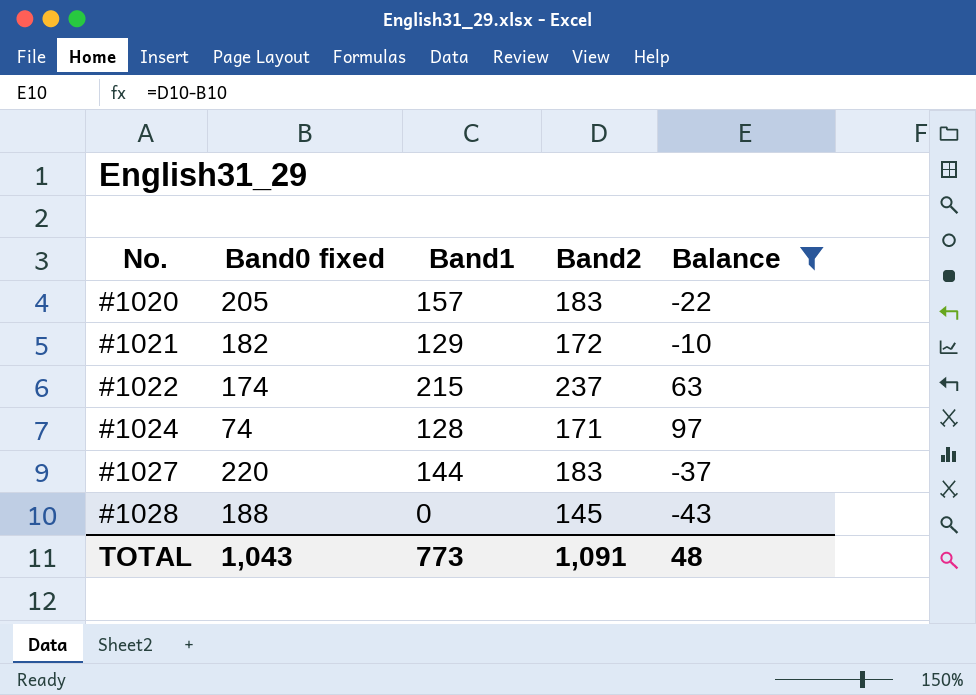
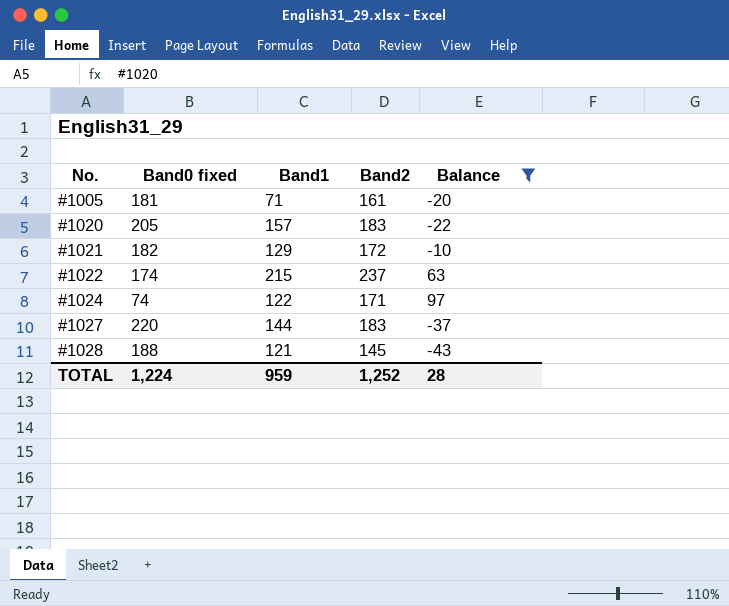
row #1005: none -> 181 | 71 | 161 | -20
#1024 | Band1: 128 -> 122
#1028 | Band1: 0 -> 121
TOTAL | Band0 fixed: 1,043 -> 1,224
TOTAL | Band1: 773 -> 959
TOTAL | Band2: 1,091 -> 1,252
TOTAL | Balance: 48 -> 28

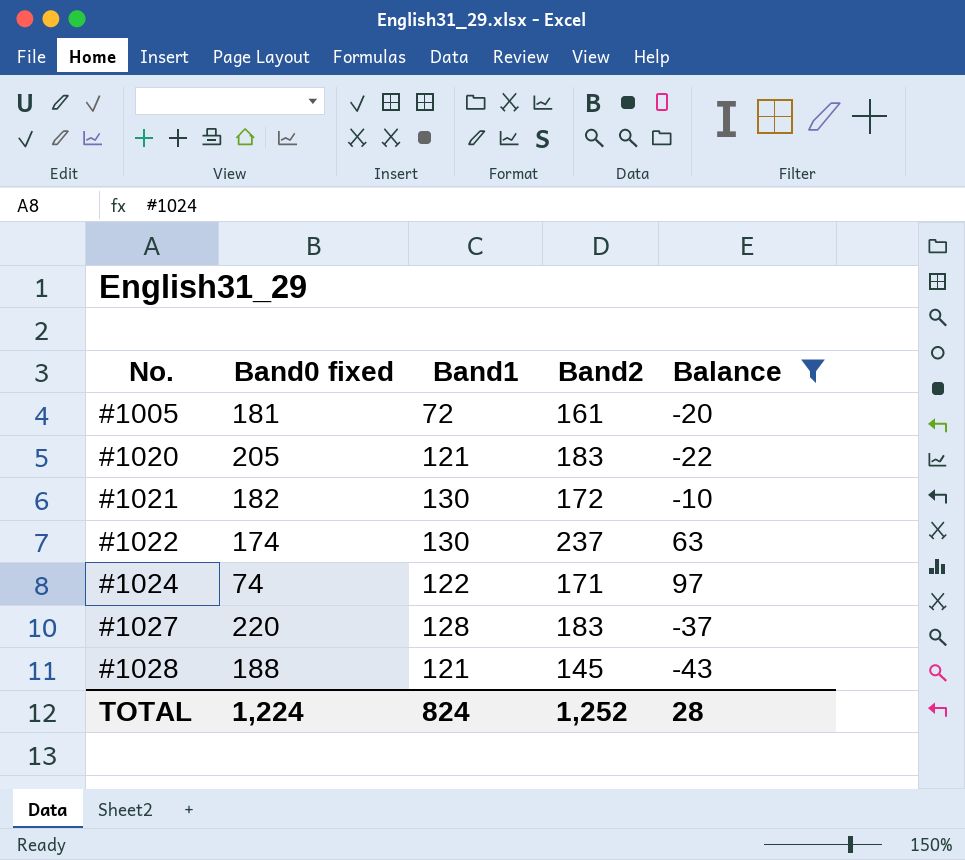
#1005 | Band1: 71 -> 72
#1020 | Band1: 157 -> 121
#1021 | Band1: 129 -> 130
#1022 | Band1: 215 -> 130
#1027 | Band1: 144 -> 128
TOTAL | Band1: 959 -> 824

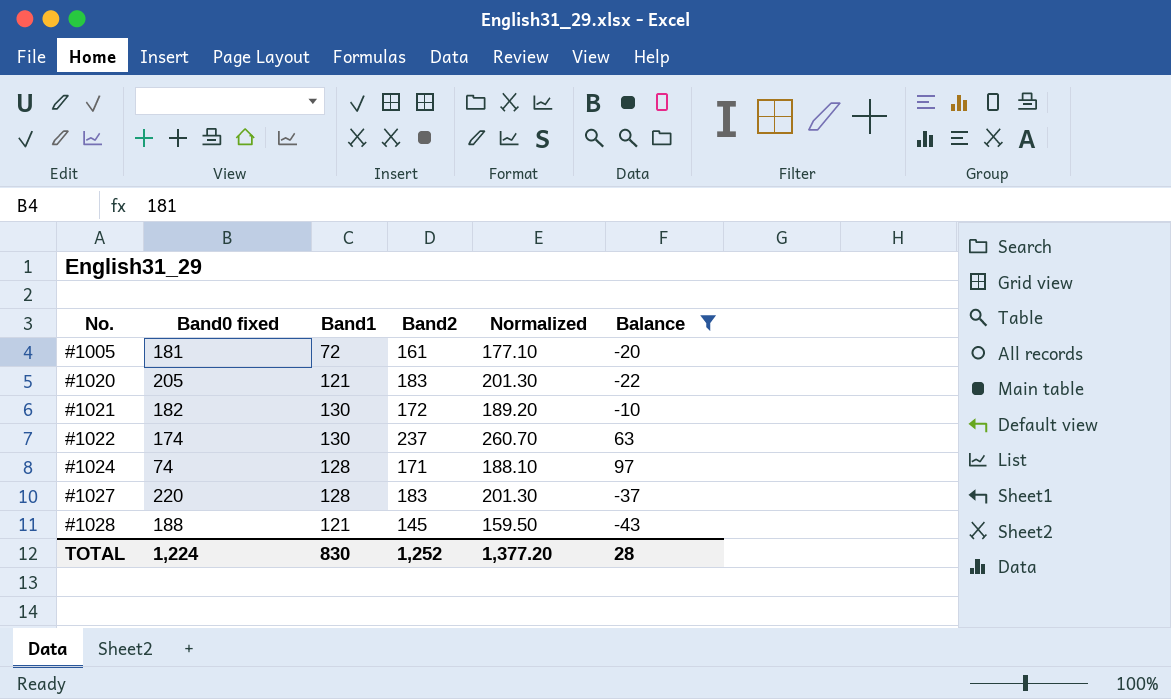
column Normalized | formula: none -> [Band2] * 1.1
#1024 | Band1: 122 -> 128
TOTAL | Band1: 824 -> 830

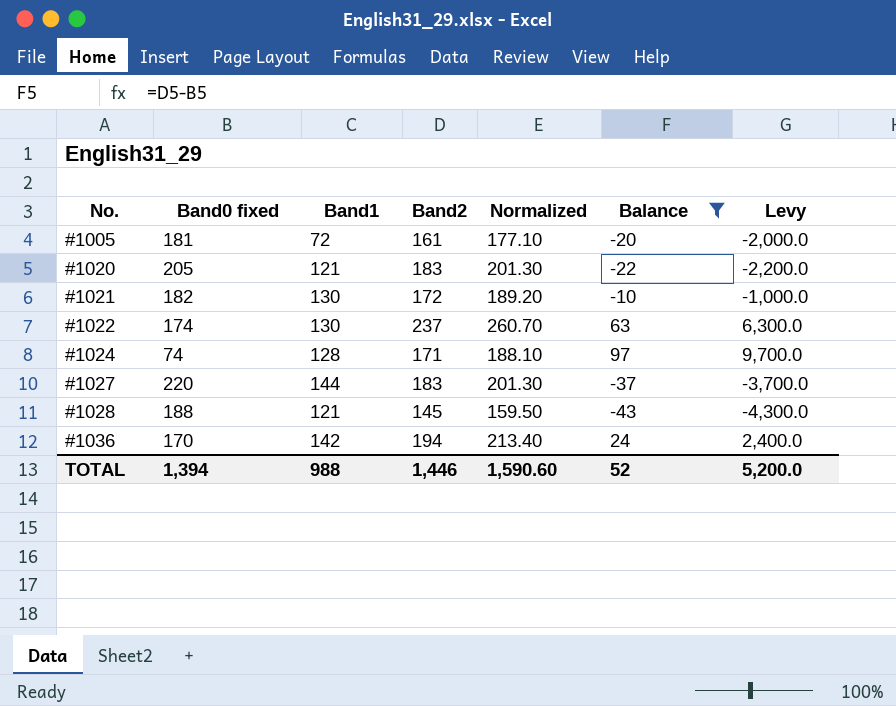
column Levy | formula: none -> [Balance] * 100
#1027 | Band1: 128 -> 144
row #1036: none -> 170 | 142 | 194 | 213.40 | 24 | 2,400.0
TOTAL | Band0 fixed: 1,224 -> 1,394
TOTAL | Band1: 830 -> 988
TOTAL | Band2: 1,252 -> 1,446
TOTAL | Normalized: 1,377.20 -> 1,590.60
TOTAL | Balance: 28 -> 52

